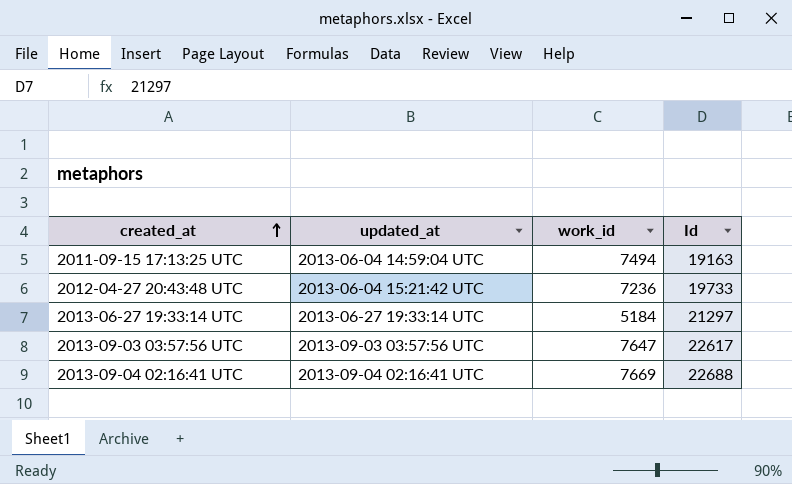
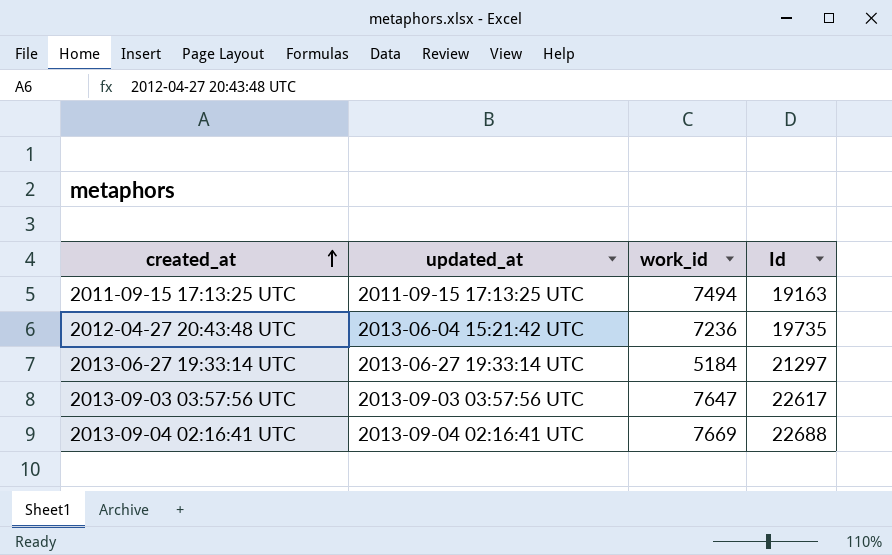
2011-09-15 17:13:25 UTC | updated_at: 2013-06-04 14:59:04 UTC -> 2011-09-15 17:13:25 UTC
2012-04-27 20:43:48 UTC | Id: 19733 -> 19735

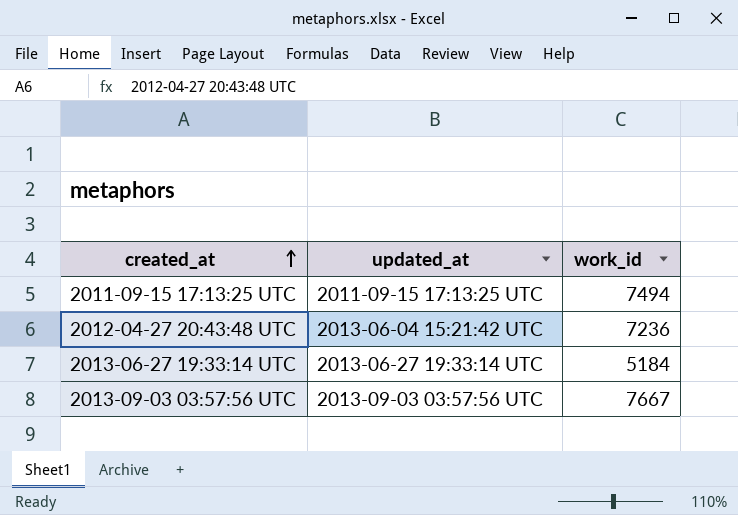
column Id | position: 4 -> none
row 2013-09-04 02:16:41 UTC: 2013-09-04 02:16:41 UTC | 7669 | 22688 -> none
2013-09-03 03:57:56 UTC | work_id: 7647 -> 7667

